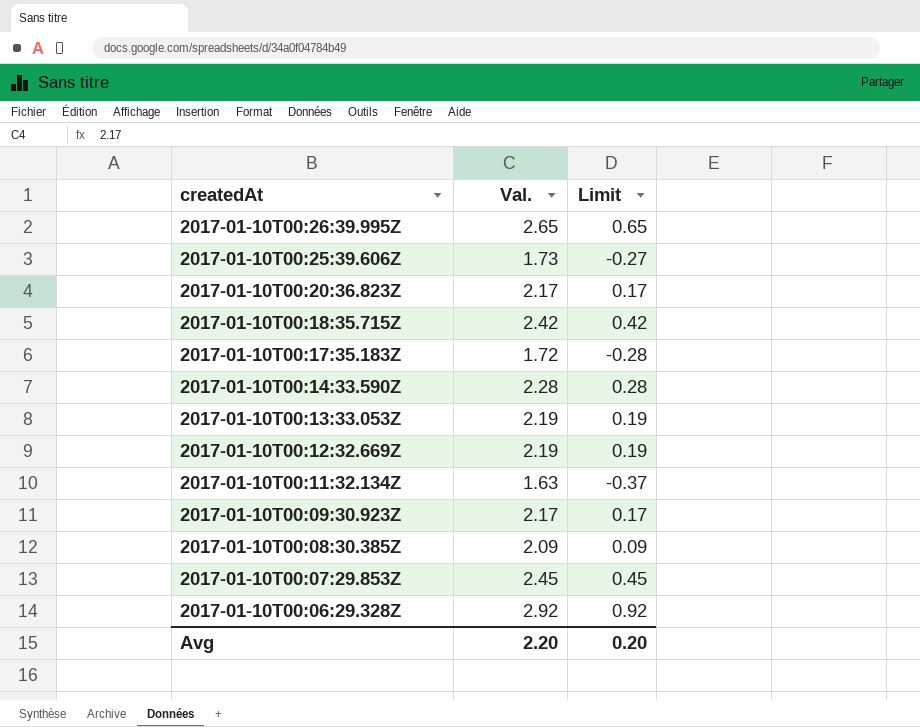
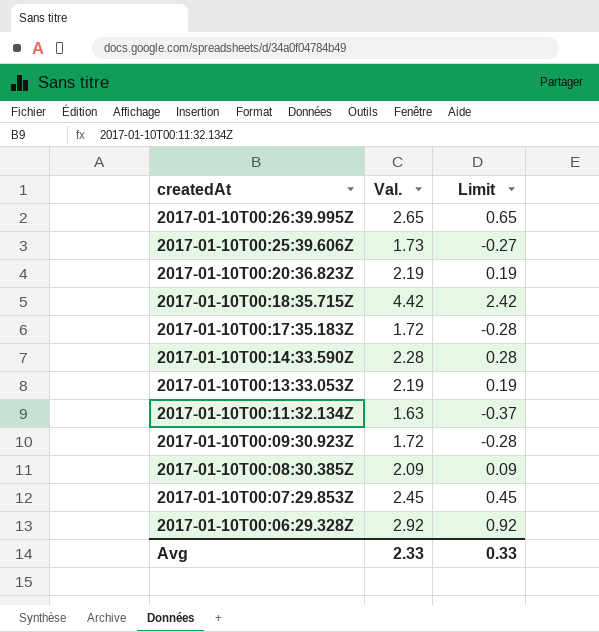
row 2017-01-10T00:12:32.669Z: 2.19 | 0.19 -> none
2017-01-10T00:20:36.823Z | Val.: 2.17 -> 2.19
2017-01-10T00:20:36.823Z | Limit: 0.17 -> 0.19
2017-01-10T00:18:35.715Z | Val.: 2.42 -> 4.42
2017-01-10T00:18:35.715Z | Limit: 0.42 -> 2.42
2017-01-10T00:09:30.923Z | Val.: 2.17 -> 1.72
2017-01-10T00:09:30.923Z | Limit: 0.17 -> -0.28
Avg | Val.: 2.20 -> 2.33
Avg | Limit: 0.20 -> 0.33

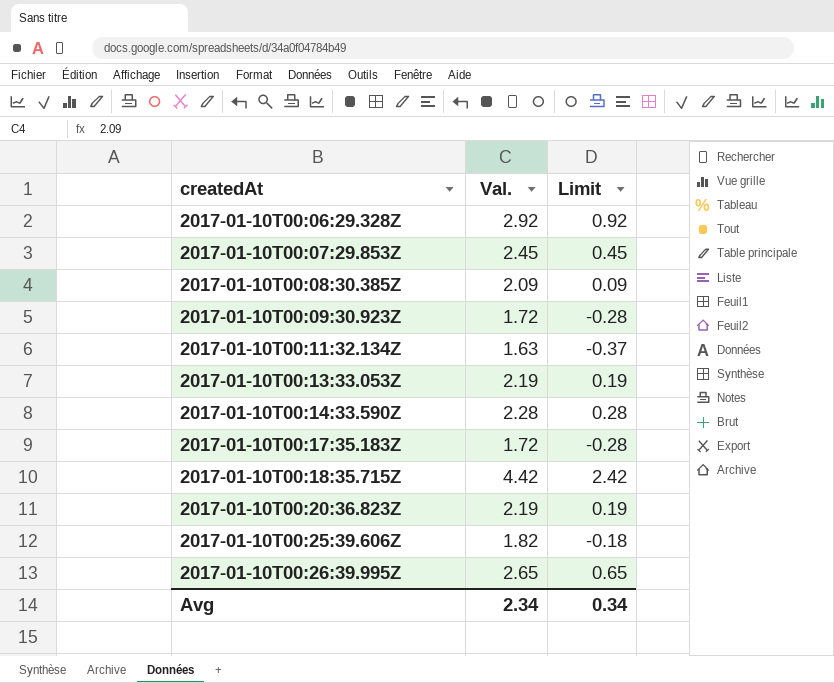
row order: createdAt descending -> createdAt ascending
2017-01-10T00:25:39.606Z | Val.: 1.73 -> 1.82
2017-01-10T00:25:39.606Z | Limit: -0.27 -> -0.18
Avg | Val.: 2.33 -> 2.34
Avg | Limit: 0.33 -> 0.34

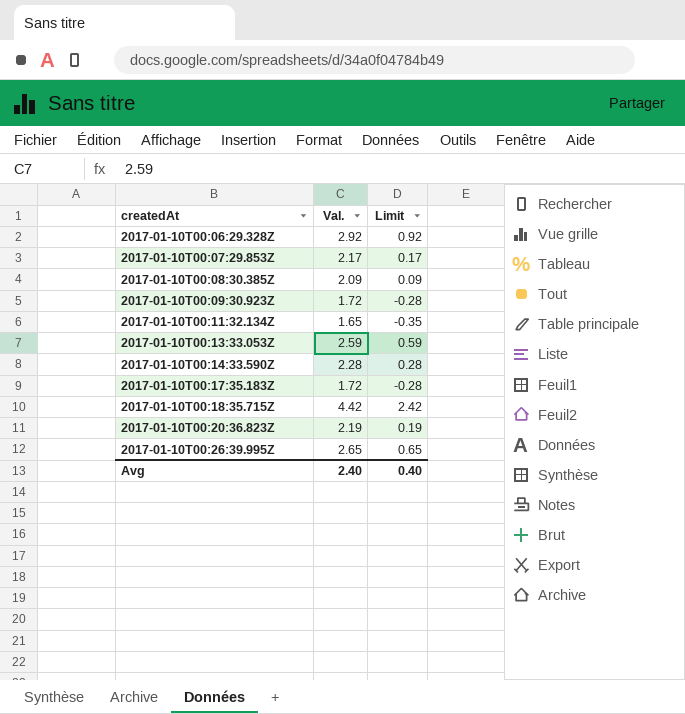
row 2017-01-10T00:25:39.606Z: 1.82 | -0.18 -> none
2017-01-10T00:07:29.853Z | Val.: 2.45 -> 2.17
2017-01-10T00:07:29.853Z | Limit: 0.45 -> 0.17
2017-01-10T00:11:32.134Z | Val.: 1.63 -> 1.65
2017-01-10T00:11:32.134Z | Limit: -0.37 -> -0.35
2017-01-10T00:13:33.053Z | Val.: 2.19 -> 2.59
2017-01-10T00:13:33.053Z | Limit: 0.19 -> 0.59
Avg | Val.: 2.34 -> 2.40
Avg | Limit: 0.34 -> 0.40

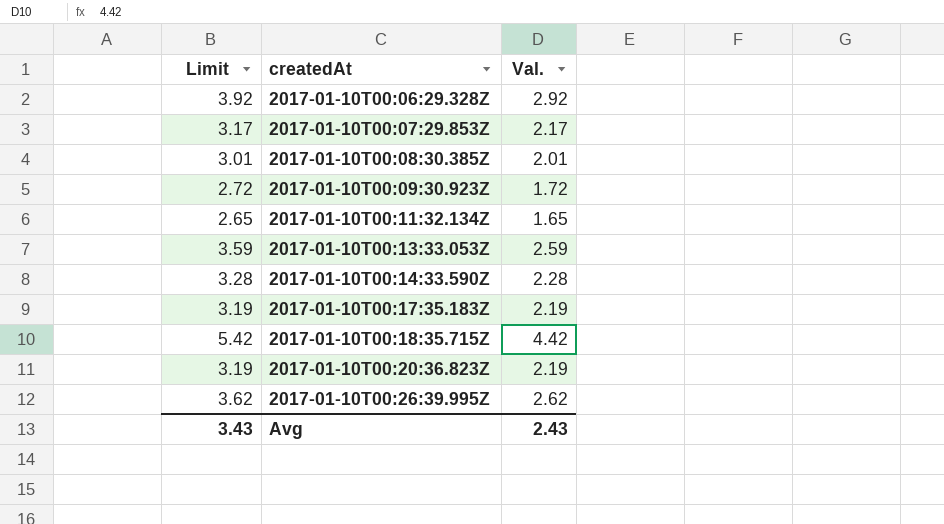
column Limit | formula: [Val.] - 2 -> [Val.] + 1
column Limit | position: 3 -> 1
2017-01-10T00:08:30.385Z | Val.: 2.09 -> 2.01
2017-01-10T00:17:35.183Z | Val.: 1.72 -> 2.19
2017-01-10T00:26:39.995Z | Val.: 2.65 -> 2.62
Avg | Limit: 0.40 -> 3.43
Avg | Val.: 2.40 -> 2.43

